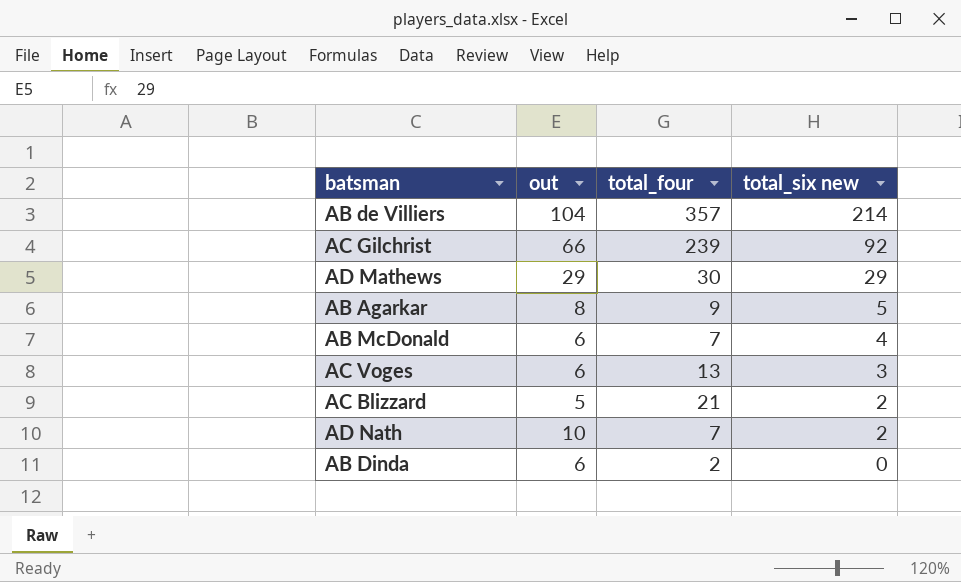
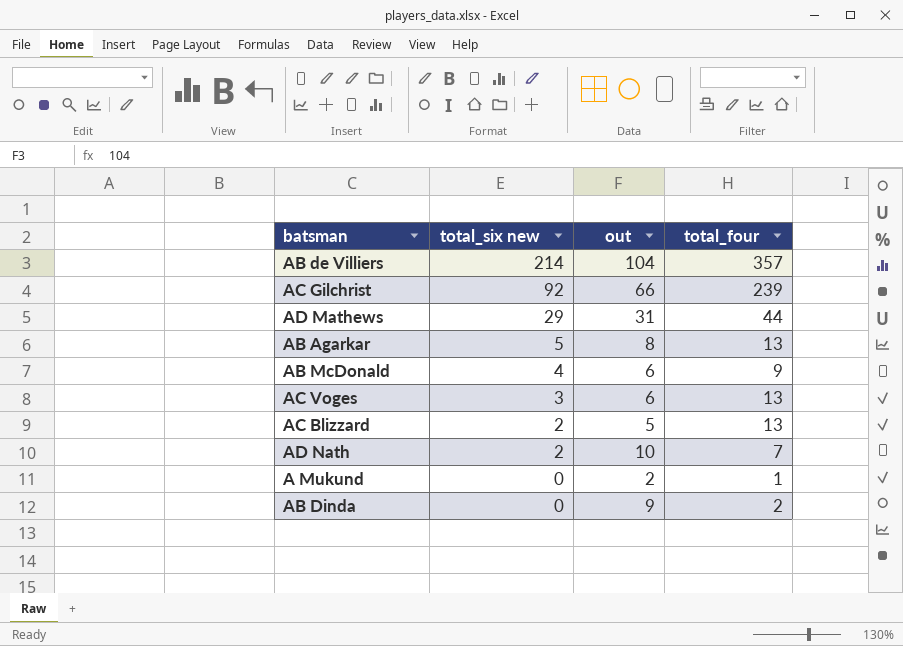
column total_six new | position: 4 -> 2
AD Mathews | out: 29 -> 31
AD Mathews | total_four: 30 -> 44
AB Agarkar | total_four: 9 -> 13
AB McDonald | total_four: 7 -> 9
AC Blizzard | total_four: 21 -> 13
row A Mukund: none -> 0 | 2 | 1
AB Dinda | out: 6 -> 9

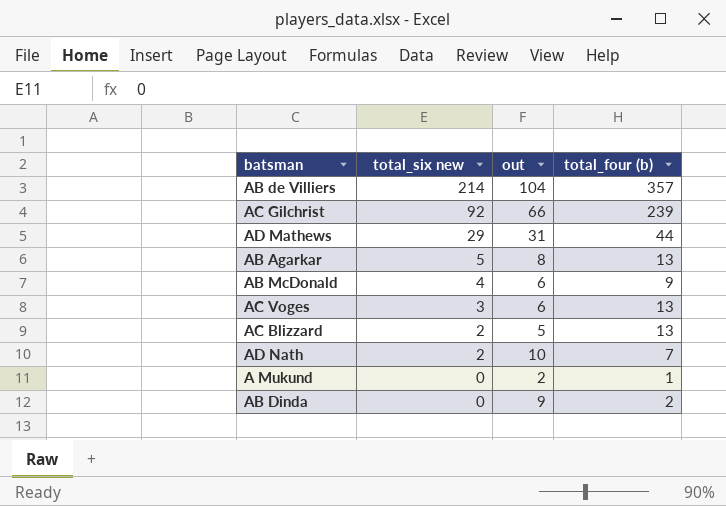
column name: total_four -> total_four (b)

